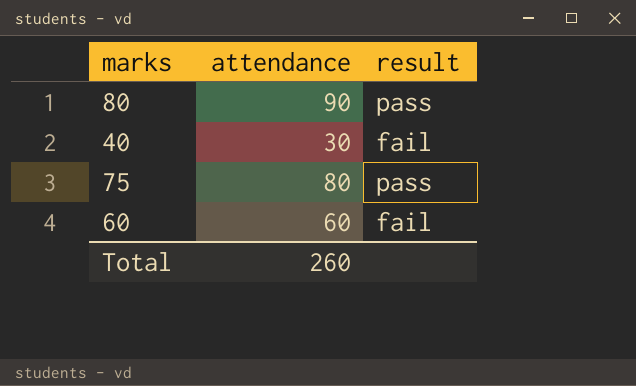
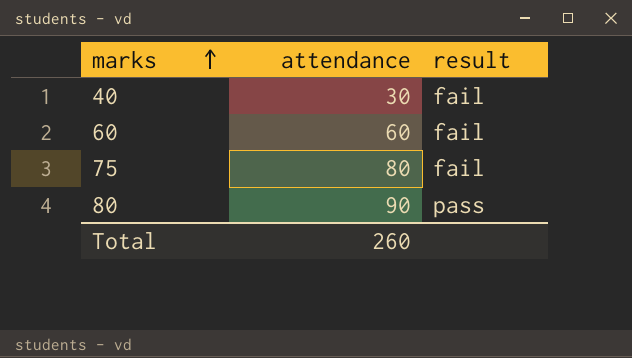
row order: none -> marks ascending
75 | result: pass -> fail

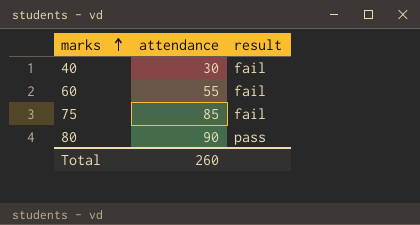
60 | attendance: 60 -> 55
75 | attendance: 80 -> 85

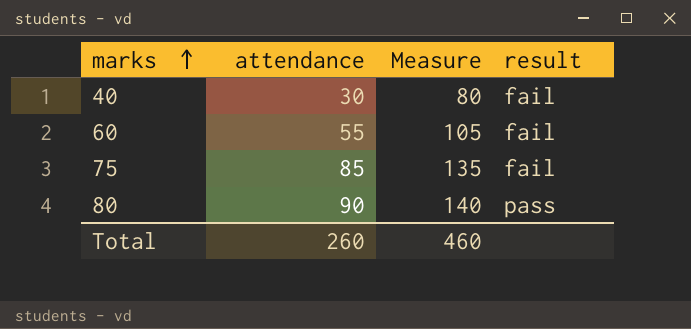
column Measure | formula: none -> [attendance] + 50

